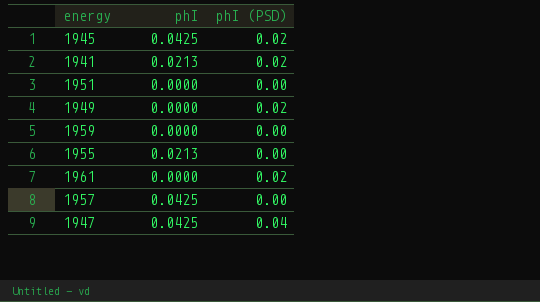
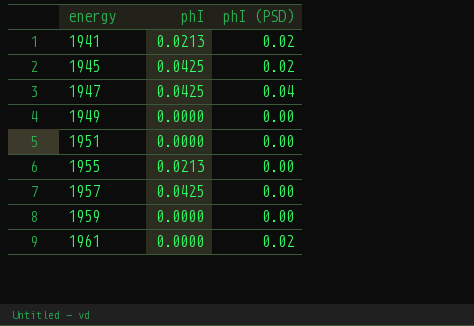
row order: none -> energy ascending
1949 | phI (PSD): 0.02 -> 0.00

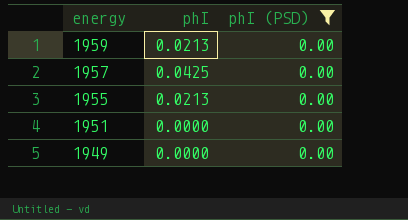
filter: none -> phI (PSD) = 0.00
row order: energy ascending -> energy descending
1959 | phI: 0.0000 -> 0.0213

